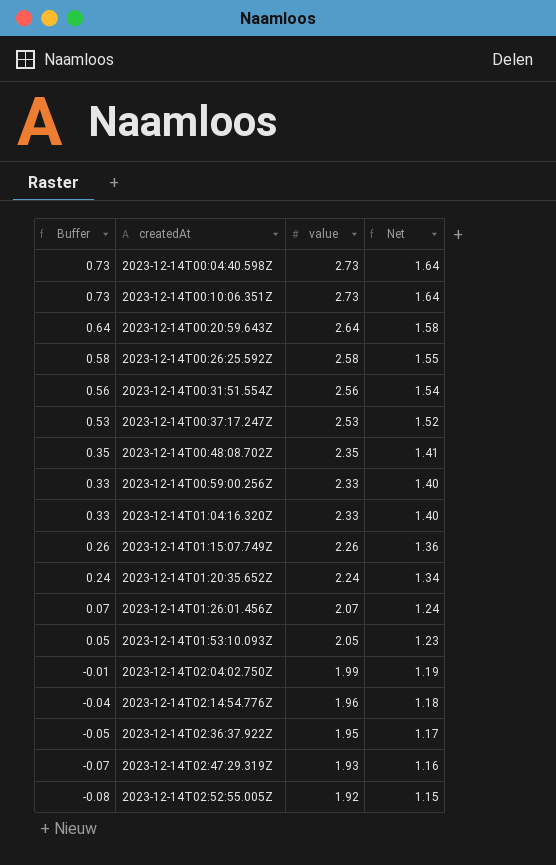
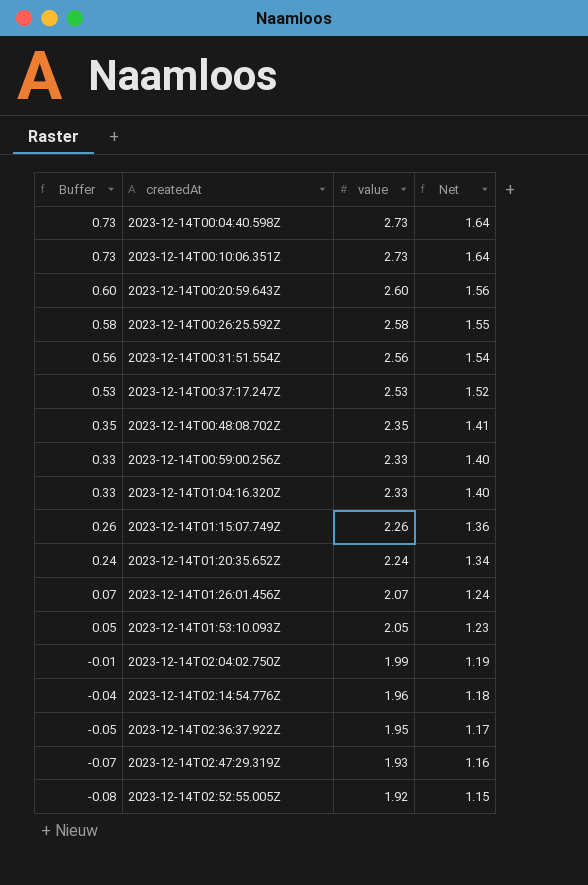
2023-12-14T00:20:59.643Z | Buffer: 0.64 -> 0.60
2023-12-14T00:20:59.643Z | value: 2.64 -> 2.60
2023-12-14T00:20:59.643Z | Net: 1.58 -> 1.56

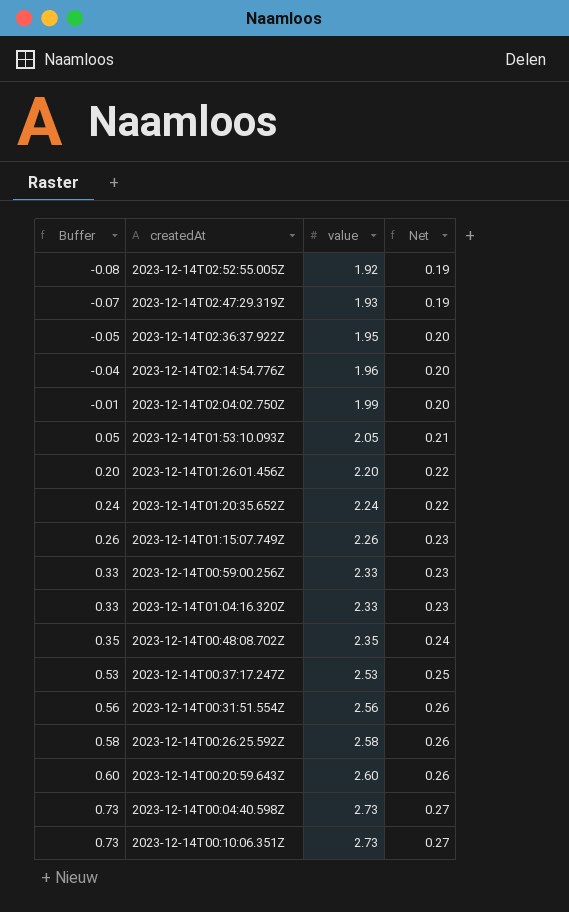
row order: Buffer descending -> Buffer ascending
column Net | formula: [value] * 0.6 -> [value] * 0.1
2023-12-14T01:26:01.456Z | Buffer: 0.07 -> 0.20
2023-12-14T01:26:01.456Z | value: 2.07 -> 2.20

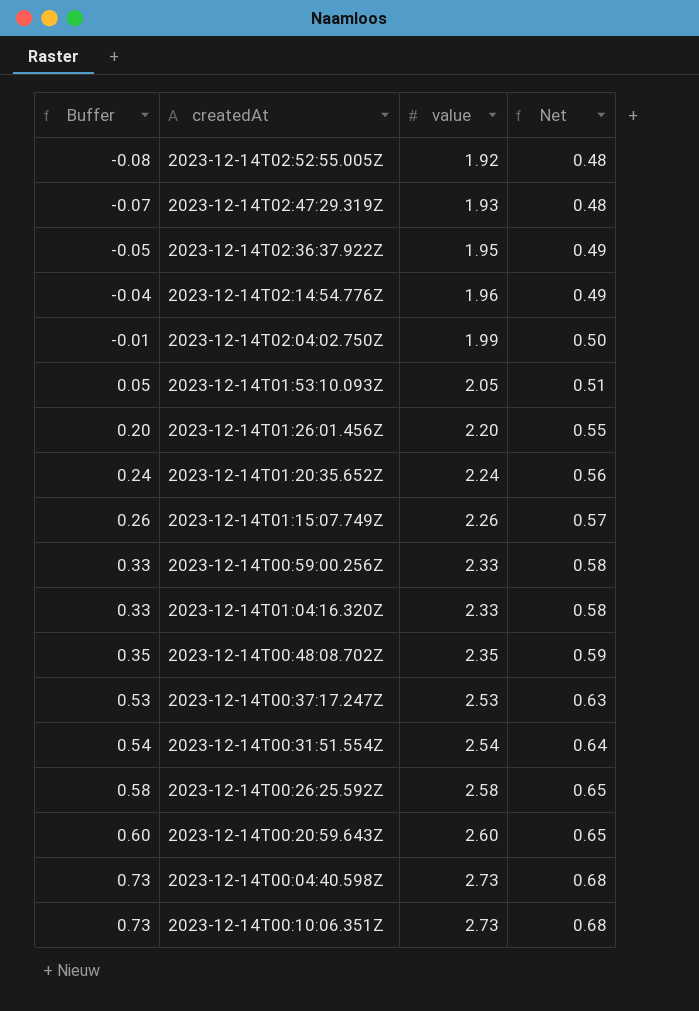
column Net | formula: [value] * 0.1 -> [value] * 0.25
2023-12-14T00:31:51.554Z | Buffer: 0.56 -> 0.54
2023-12-14T00:31:51.554Z | value: 2.56 -> 2.54

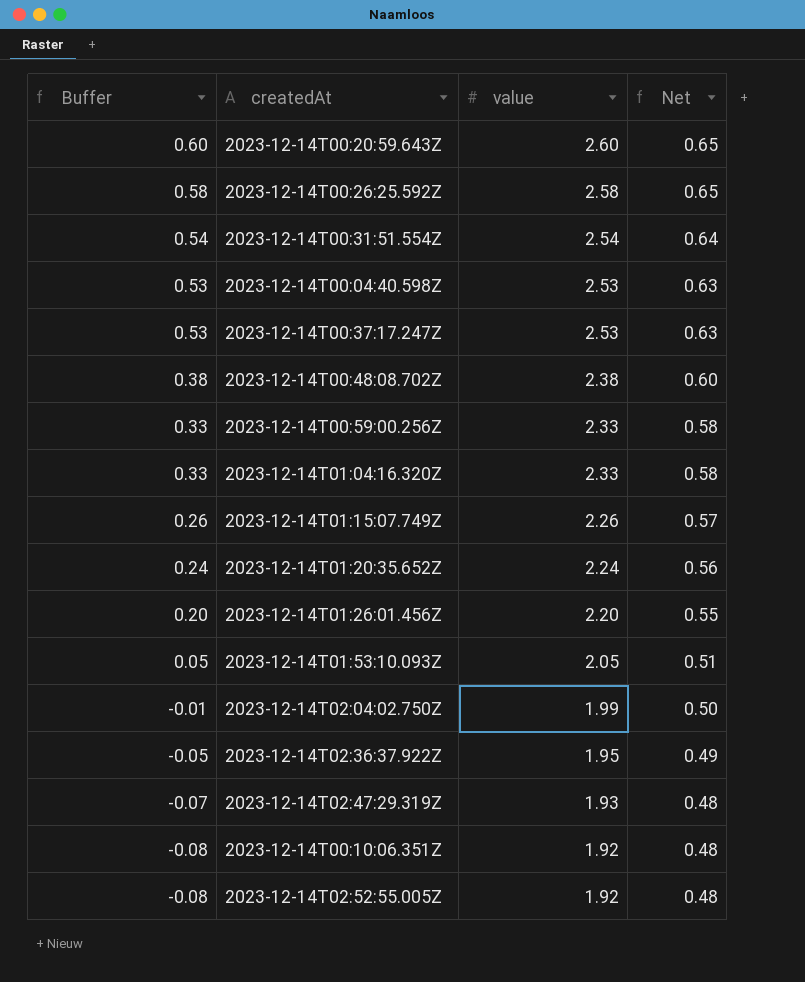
row order: Buffer ascending -> Buffer descending
row 2023-12-14T02:14:54.776Z: -0.04 | 1.96 | 0.49 -> none
2023-12-14T00:04:40.598Z | Buffer: 0.73 -> 0.53
2023-12-14T00:04:40.598Z | value: 2.73 -> 2.53
2023-12-14T00:04:40.598Z | Net: 0.68 -> 0.63
2023-12-14T00:48:08.702Z | Buffer: 0.35 -> 0.38
2023-12-14T00:48:08.702Z | value: 2.35 -> 2.38
2023-12-14T00:48:08.702Z | Net: 0.59 -> 0.60
2023-12-14T00:10:06.351Z | Buffer: 0.73 -> -0.08
2023-12-14T00:10:06.351Z | value: 2.73 -> 1.92
2023-12-14T00:10:06.351Z | Net: 0.68 -> 0.48

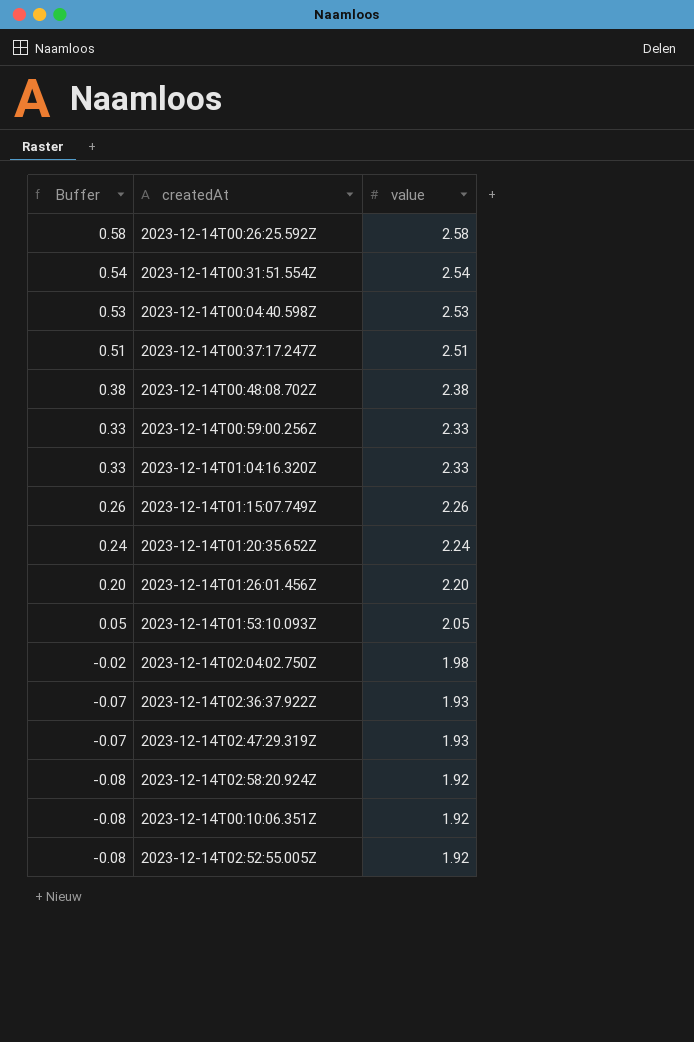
column Net | formula: [value] * 0.25 -> none
row 2023-12-14T00:20:59.643Z: 0.60 | 2.60 | 0.65 -> none
2023-12-14T00:37:17.247Z | Buffer: 0.53 -> 0.51
2023-12-14T00:37:17.247Z | value: 2.53 -> 2.51
2023-12-14T02:04:02.750Z | Buffer: -0.01 -> -0.02
2023-12-14T02:04:02.750Z | value: 1.99 -> 1.98
2023-12-14T02:36:37.922Z | Buffer: -0.05 -> -0.07
2023-12-14T02:36:37.922Z | value: 1.95 -> 1.93
row 2023-12-14T02:58:20.924Z: none -> -0.08 | 1.92

